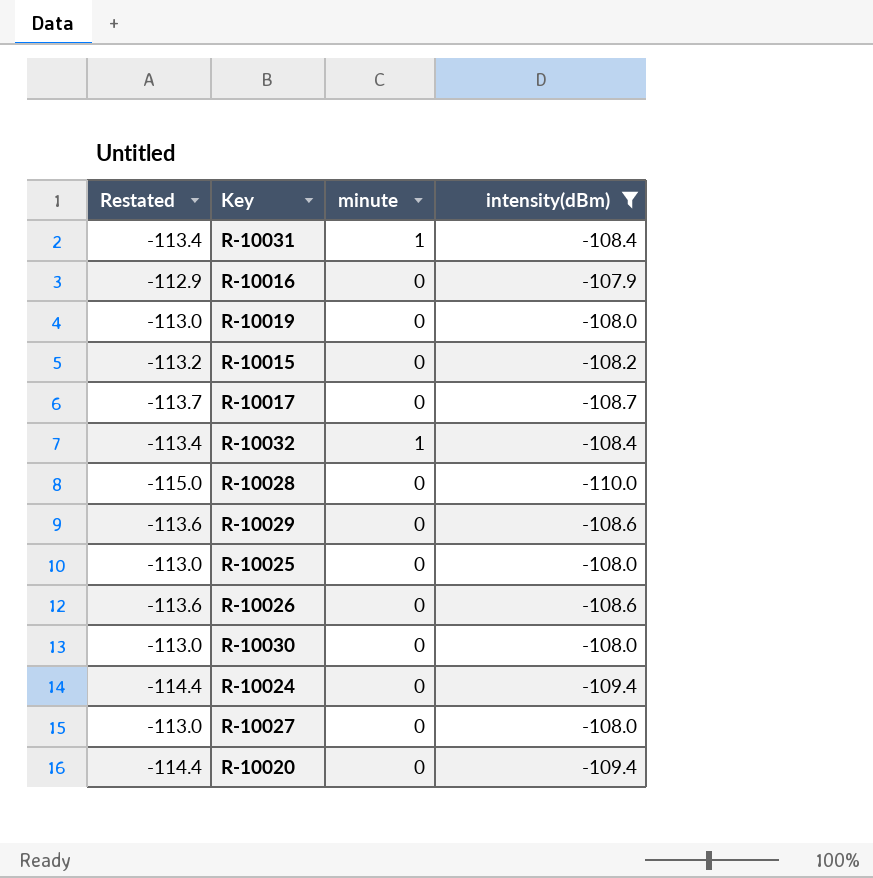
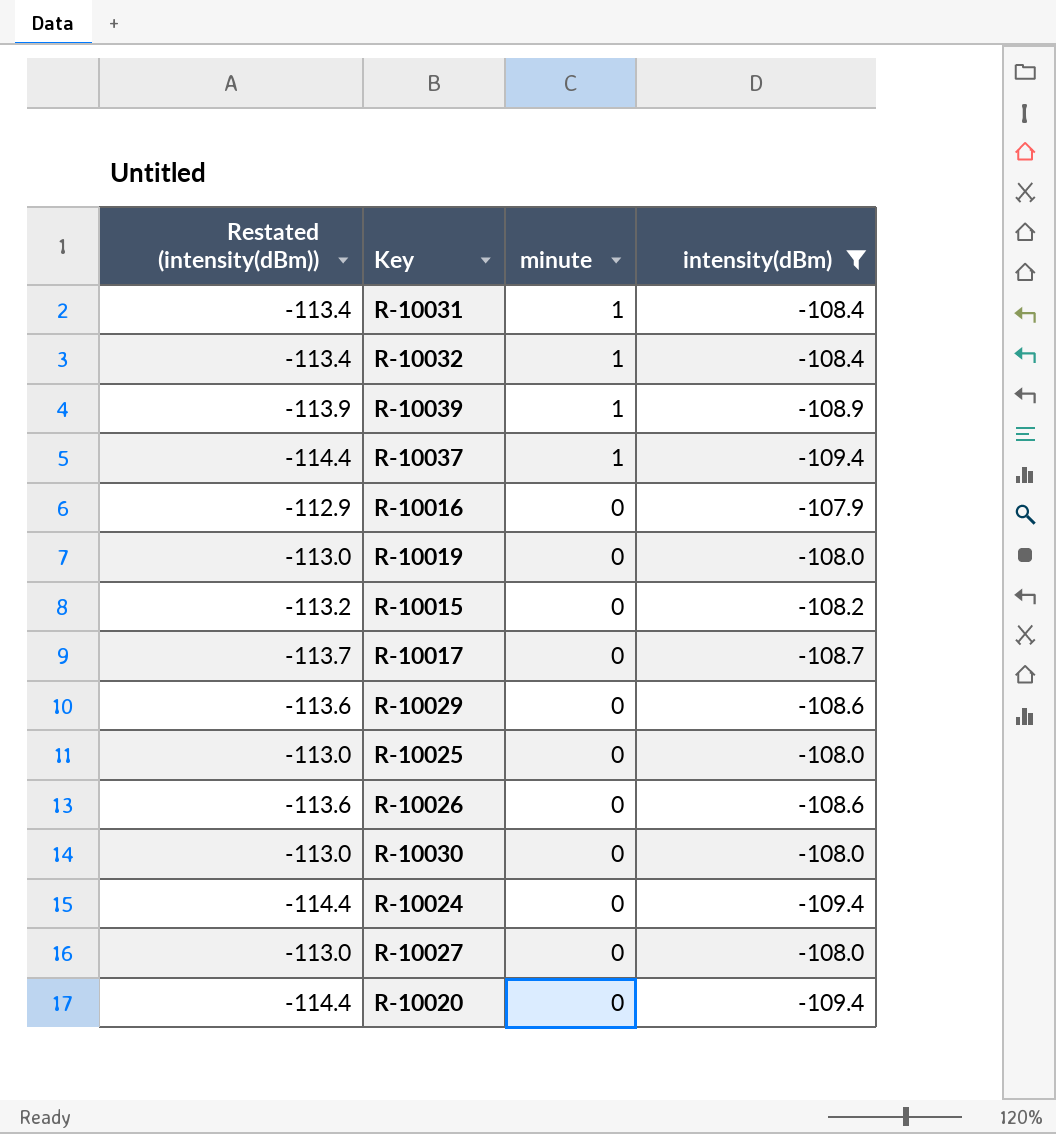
row order: none -> minute descending
column name: Restated -> Restated (intensity(dBm))
row R-10028: -115.0 | 0 | -110.0 -> none
row R-10039: none -> -113.9 | 1 | -108.9
row R-10037: none -> -114.4 | 1 | -109.4

